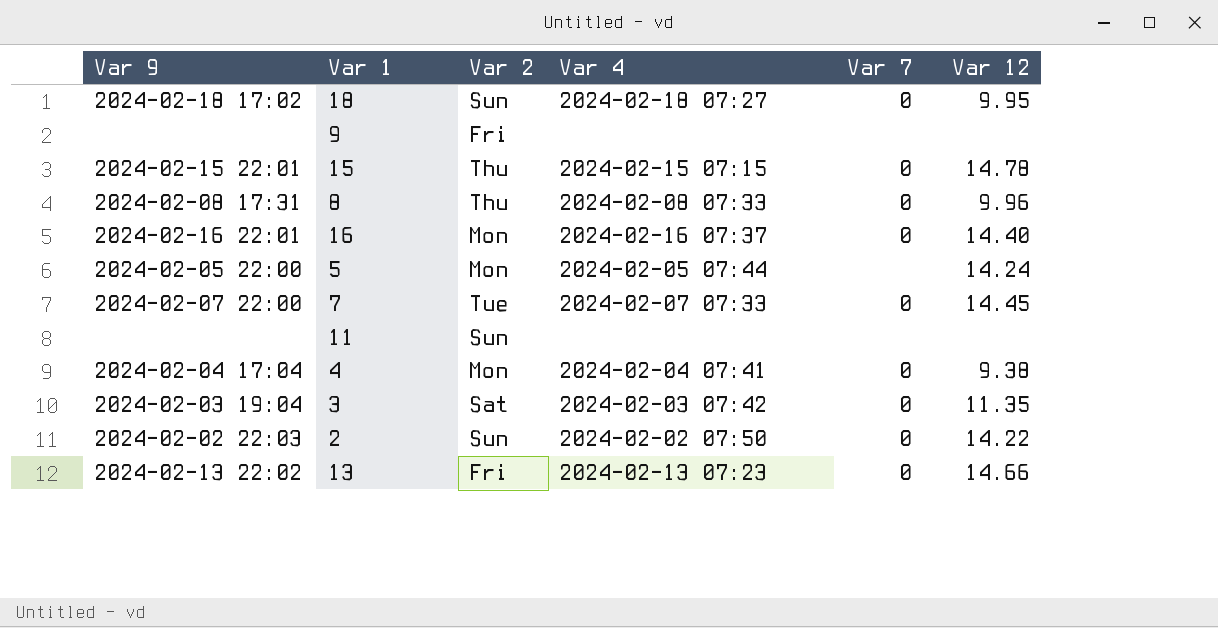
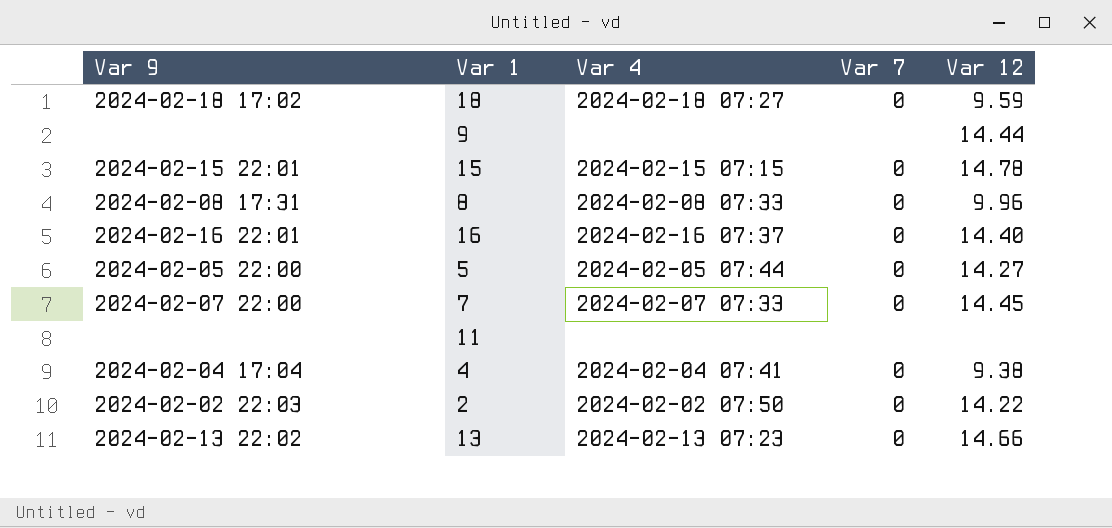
column Var 2 | position: 3 -> none
row 3: 2024-02-03 19:04 | Sat | 2024-02-03 07:42 | 0 | 11.35 -> none
18 | Var 12: 9.95 -> 9.59
9 | Var 12: none -> 14.44
5 | Var 7: none -> 0
5 | Var 12: 14.24 -> 14.27

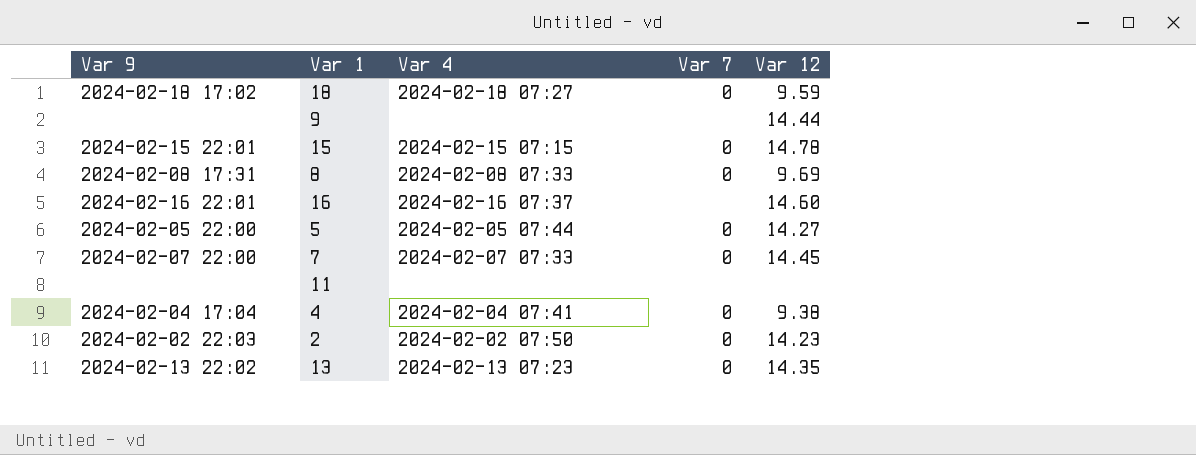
8 | Var 12: 9.96 -> 9.69
16 | Var 7: 0 -> none
16 | Var 12: 14.40 -> 14.60
2 | Var 12: 14.22 -> 14.23
13 | Var 12: 14.66 -> 14.35

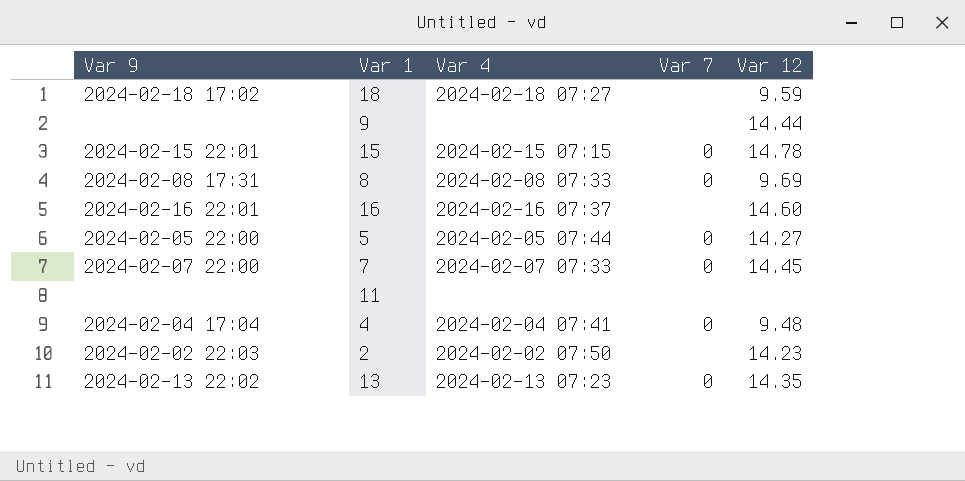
18 | Var 7: 0 -> none
4 | Var 12: 9.38 -> 9.48
2 | Var 7: 0 -> none

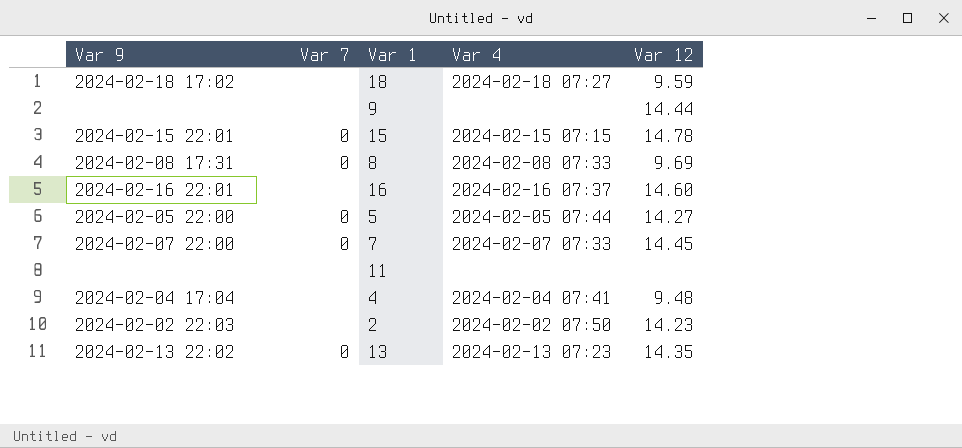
column Var 7 | position: 4 -> 2
4 | Var 7: 0 -> none

